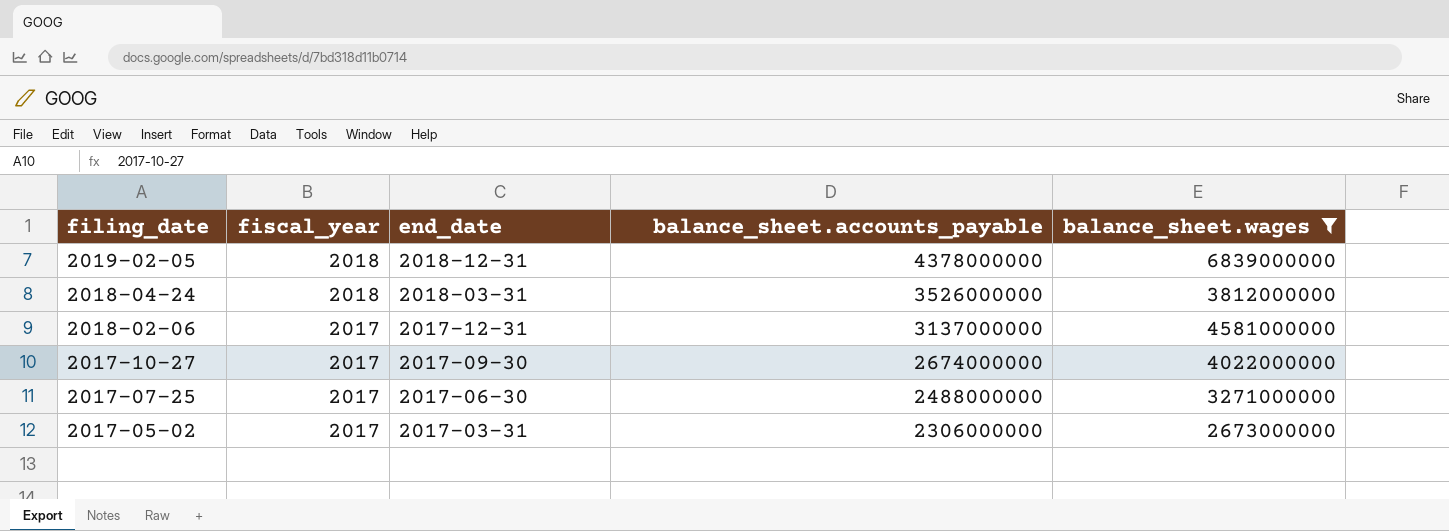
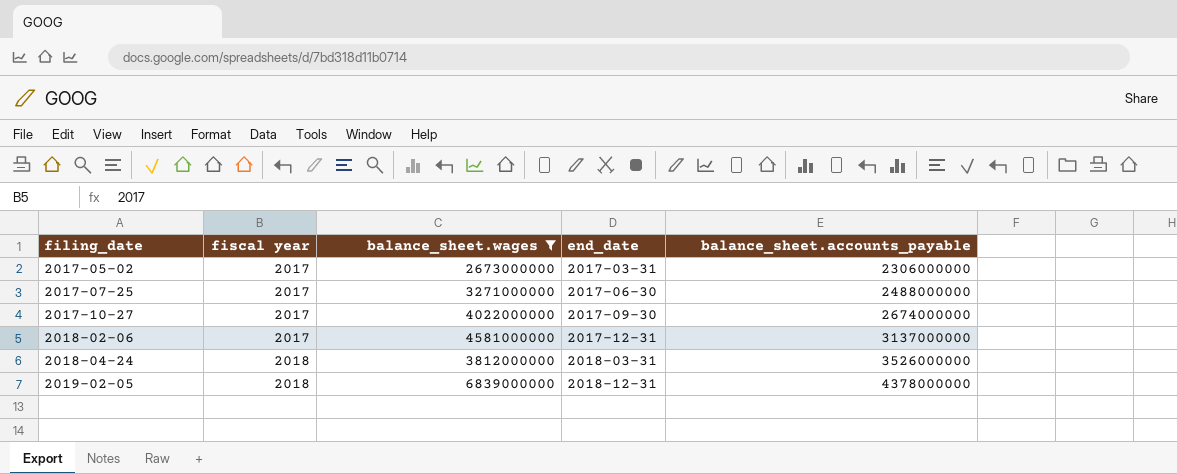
row order: filing_date descending -> filing_date ascending
column name: fiscal_year -> fiscal year
column balance_sheet.wages | position: 5 -> 3

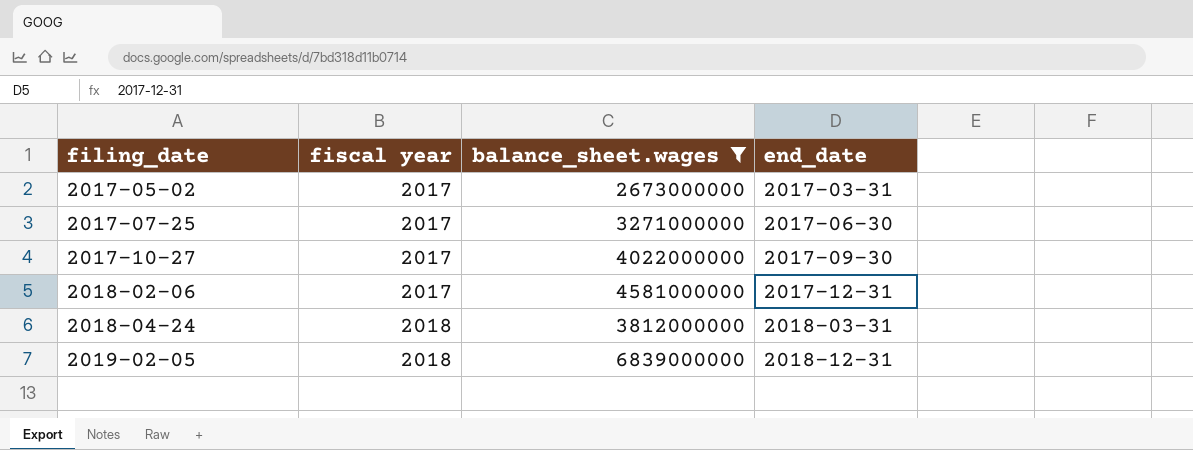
column balance_sheet.accounts_payable | position: 5 -> none

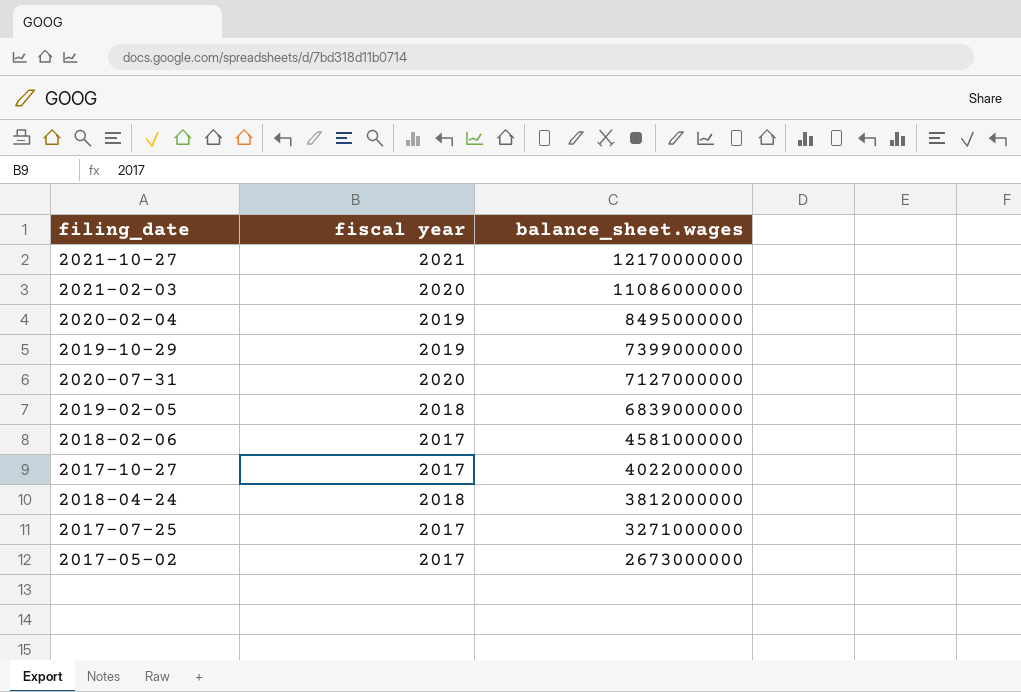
filter: balance_sheet.wages <= 6839000000 -> none
row order: filing_date ascending -> balance_sheet.wages descending
column end_date | position: 4 -> none

